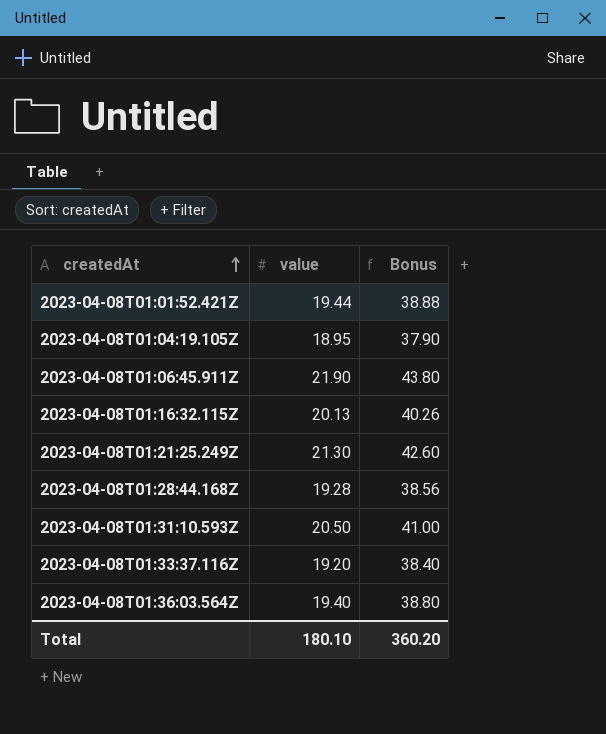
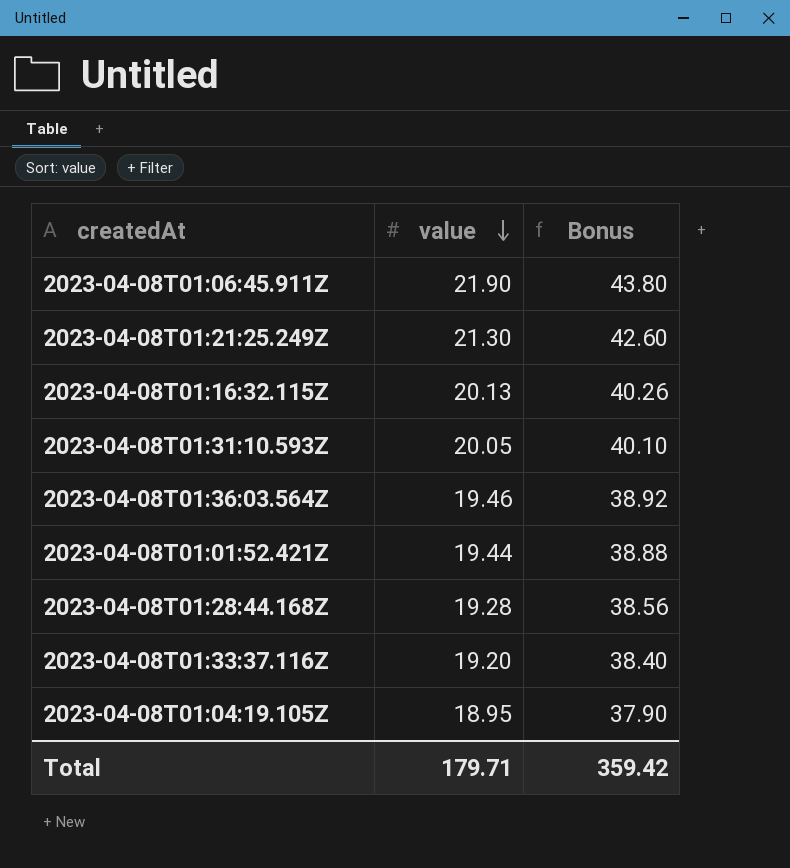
row order: createdAt ascending -> value descending
2023-04-08T01:31:10.593Z | value: 20.50 -> 20.05
2023-04-08T01:31:10.593Z | Bonus: 41.00 -> 40.10
2023-04-08T01:36:03.564Z | value: 19.40 -> 19.46
2023-04-08T01:36:03.564Z | Bonus: 38.80 -> 38.92
Total | value: 180.10 -> 179.71
Total | Bonus: 360.20 -> 359.42

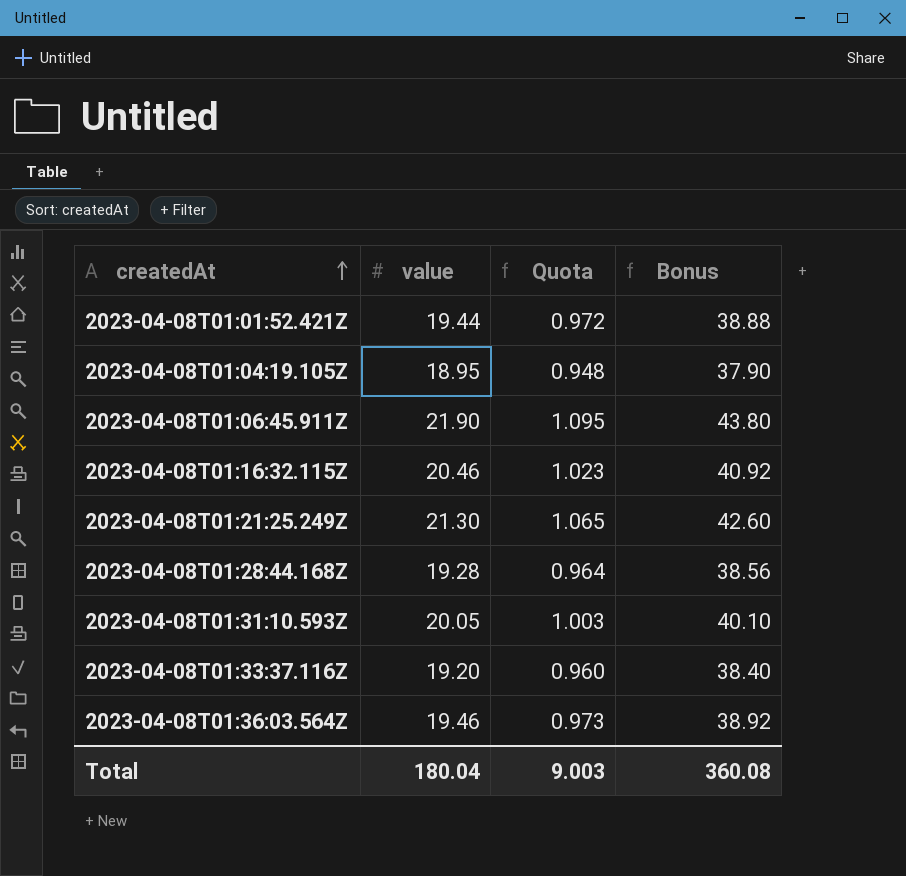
row order: value descending -> createdAt ascending
column Quota | formula: none -> [value] * 0.05
2023-04-08T01:16:32.115Z | value: 20.13 -> 20.46
2023-04-08T01:16:32.115Z | Bonus: 40.26 -> 40.92
Total | value: 179.71 -> 180.04
Total | Bonus: 359.42 -> 360.08

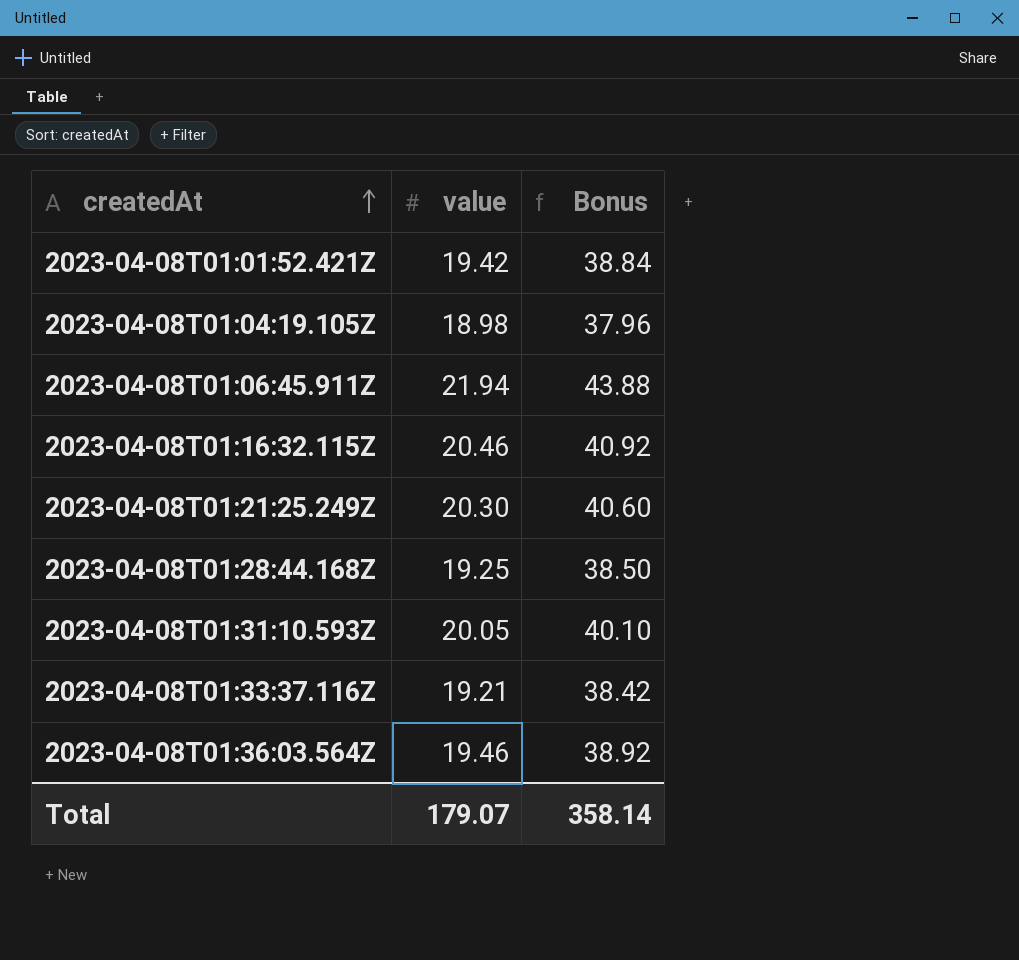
column Quota | formula: [value] * 0.05 -> none
2023-04-08T01:01:52.421Z | value: 19.44 -> 19.42
2023-04-08T01:01:52.421Z | Bonus: 38.88 -> 38.84
2023-04-08T01:04:19.105Z | value: 18.95 -> 18.98
2023-04-08T01:04:19.105Z | Bonus: 37.90 -> 37.96
2023-04-08T01:06:45.911Z | value: 21.90 -> 21.94
2023-04-08T01:06:45.911Z | Bonus: 43.80 -> 43.88
2023-04-08T01:21:25.249Z | value: 21.30 -> 20.30
2023-04-08T01:21:25.249Z | Bonus: 42.60 -> 40.60
2023-04-08T01:28:44.168Z | value: 19.28 -> 19.25
2023-04-08T01:28:44.168Z | Bonus: 38.56 -> 38.50
2023-04-08T01:33:37.116Z | value: 19.20 -> 19.21
2023-04-08T01:33:37.116Z | Bonus: 38.40 -> 38.42
Total | value: 180.04 -> 179.07
Total | Bonus: 360.08 -> 358.14

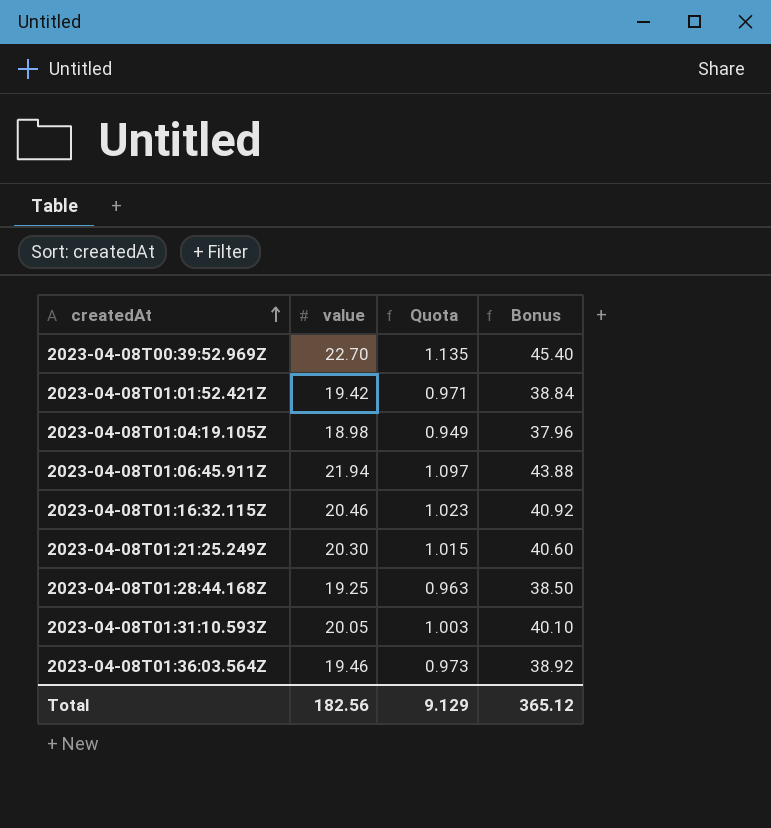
column Quota | formula: none -> [value] * 0.05
row 2023-04-08T01:33:37.116Z: 19.21 | 38.42 -> none
row 2023-04-08T00:39:52.969Z: none -> 22.70 | 1.135 | 45.40
Total | value: 179.07 -> 182.56
Total | Bonus: 358.14 -> 365.12

